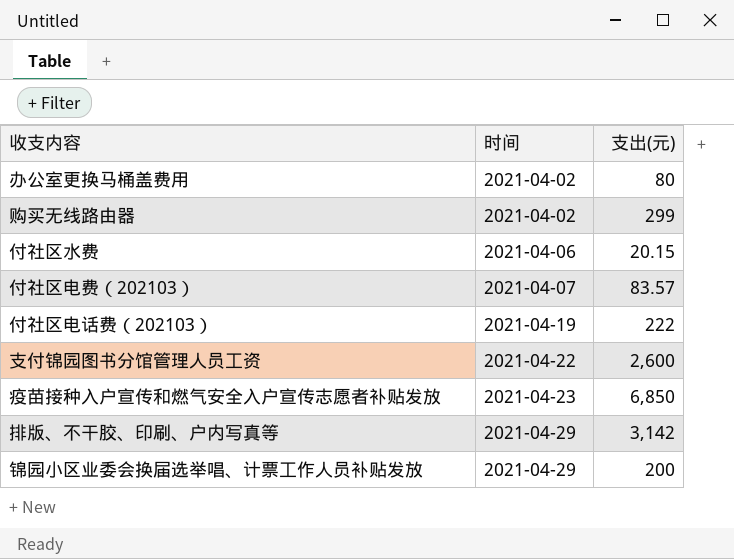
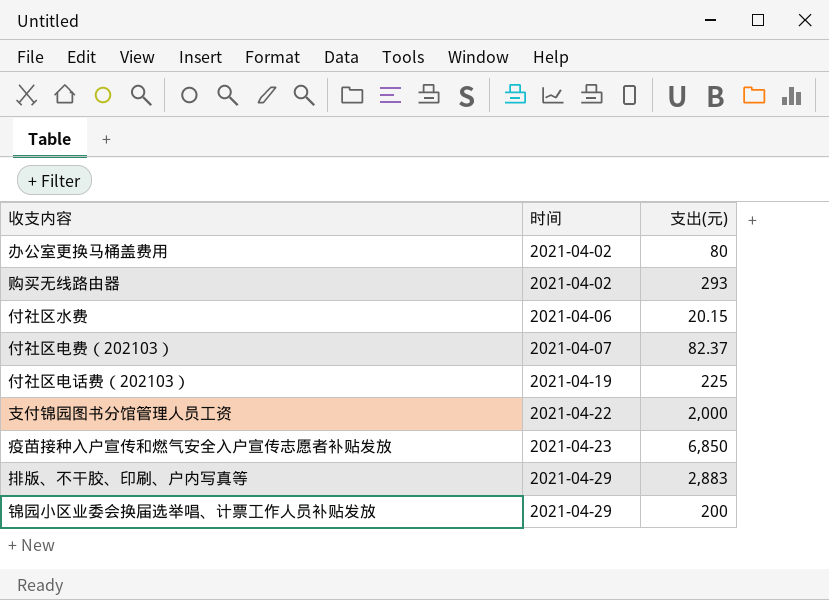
购买无线路由器 | 支出(元): 299 -> 293
付社区电费（202103） | 支出(元): 83.57 -> 82.37
付社区电话费（202103） | 支出(元): 222 -> 225
支付锦园图书分馆管理人员工资 | 支出(元): 2,600 -> 2,000
排版、不干胶、印刷、户内写真等 | 支出(元): 3,142 -> 2,883

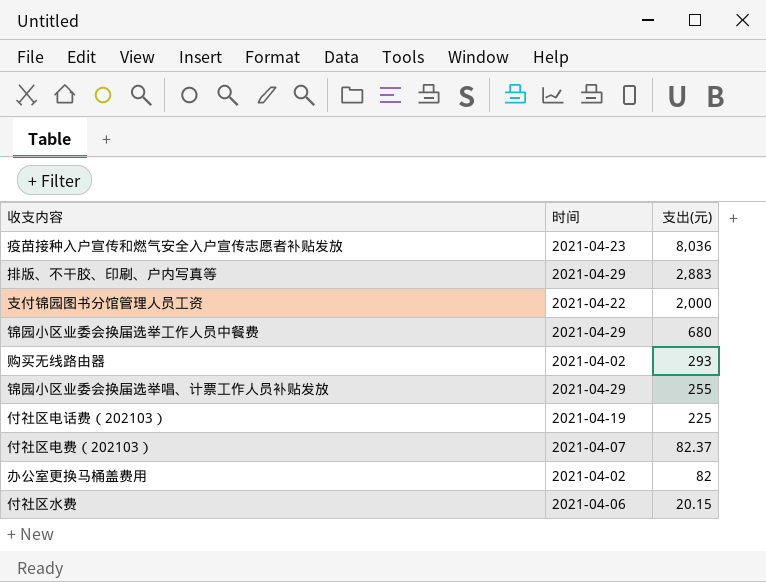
row order: 时间 ascending -> 支出(元) descending
疫苗接种入户宣传和燃气安全入户宣传志愿者补贴发放 | 支出(元): 6,850 -> 8,036
row 锦园小区业委会换届选举工作人员中餐费: none -> 2021-04-29 | 680
锦园小区业委会换届选举唱、计票工作人员补贴发放 | 支出(元): 200 -> 255
办公室更换马桶盖费用 | 支出(元): 80 -> 82

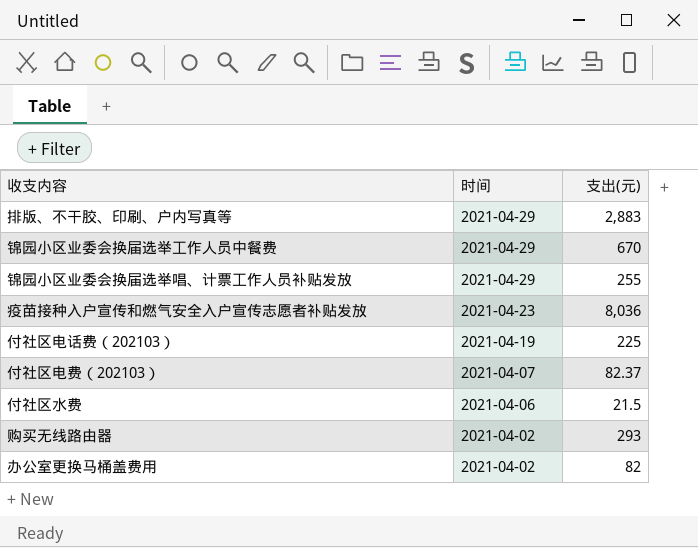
row order: 支出(元) descending -> 时间 descending
row 支付锦园图书分馆管理人员工资: 2021-04-22 | 2,000 -> none
锦园小区业委会换届选举工作人员中餐费 | 支出(元): 680 -> 670
付社区水费 | 支出(元): 20.15 -> 21.5

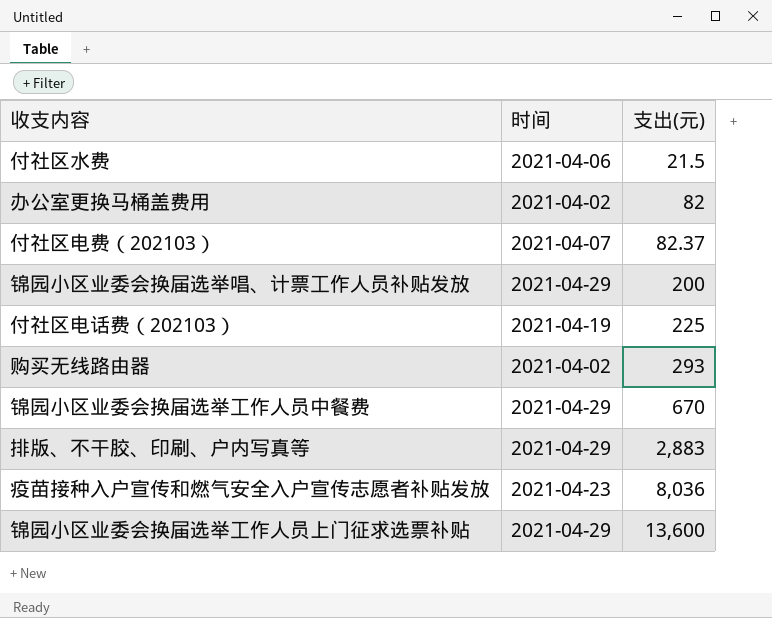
row order: 时间 descending -> 支出(元) ascending
锦园小区业委会换届选举唱、计票工作人员补贴发放 | 支出(元): 255 -> 200
row 锦园小区业委会换届选举工作人员上门征求选票补贴: none -> 2021-04-29 | 13,600

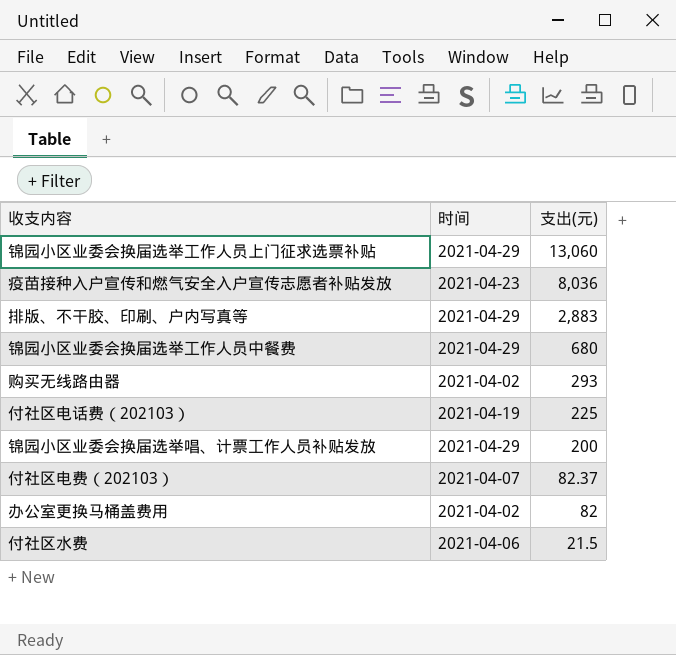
row order: 支出(元) ascending -> 支出(元) descending
锦园小区业委会换届选举工作人员上门征求选票补贴 | 支出(元): 13,600 -> 13,060
锦园小区业委会换届选举工作人员中餐费 | 支出(元): 670 -> 680

